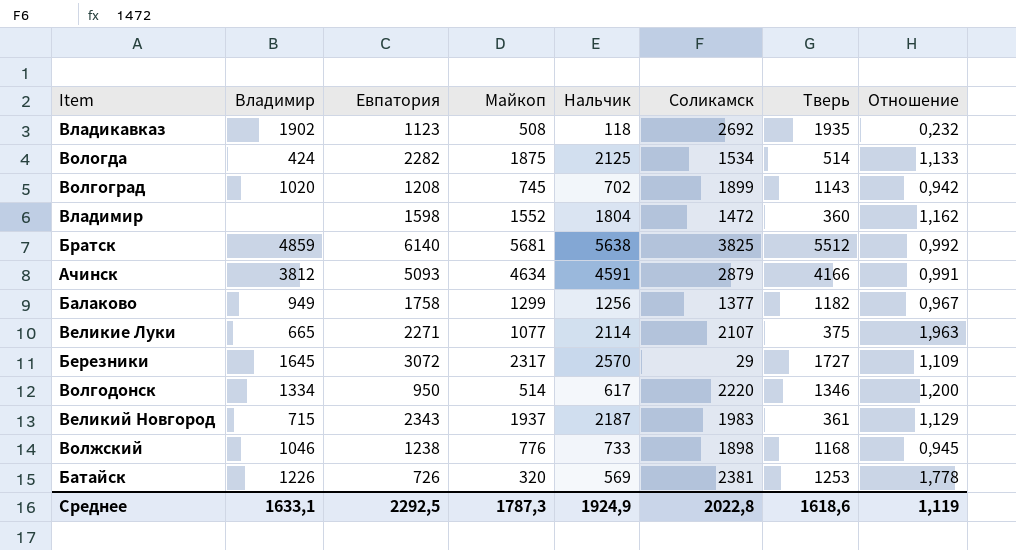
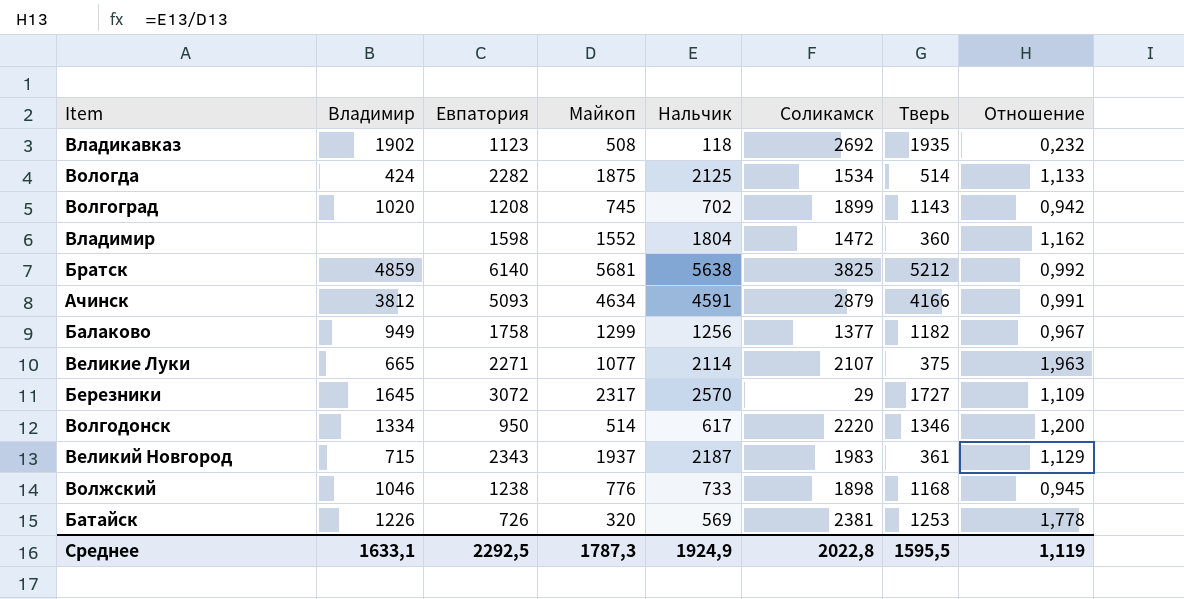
Братск | Тверь: 5512 -> 5212
Среднее | Тверь: 1618,6 -> 1595,5

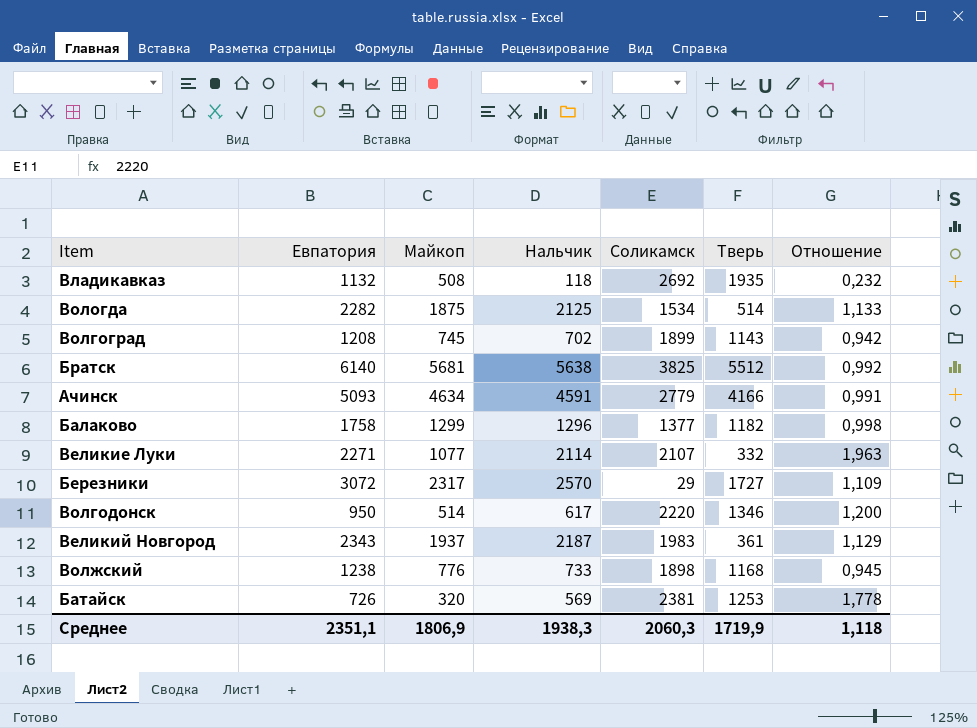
column Владимир | position: 2 -> none
row Владимир: none | 1598 | 1552 | 1804 | 1472 | 360 | 1,162 -> none
Владикавказ | Евпатория: 1123 -> 1132
Братск | Тверь: 5212 -> 5512
Ачинск | Соликамск: 2879 -> 2779
Балаково | Нальчик: 1256 -> 1296
Балаково | Отношение: 0,967 -> 0,998
Великие Луки | Тверь: 375 -> 332
Среднее | Евпатория: 2292,5 -> 2351,1
Среднее | Майкоп: 1787,3 -> 1806,9
Среднее | Нальчик: 1924,9 -> 1938,3
Среднее | Соликамск: 2022,8 -> 2060,3
Среднее | Тверь: 1595,5 -> 1719,9
Среднее | Отношение: 1,119 -> 1,118

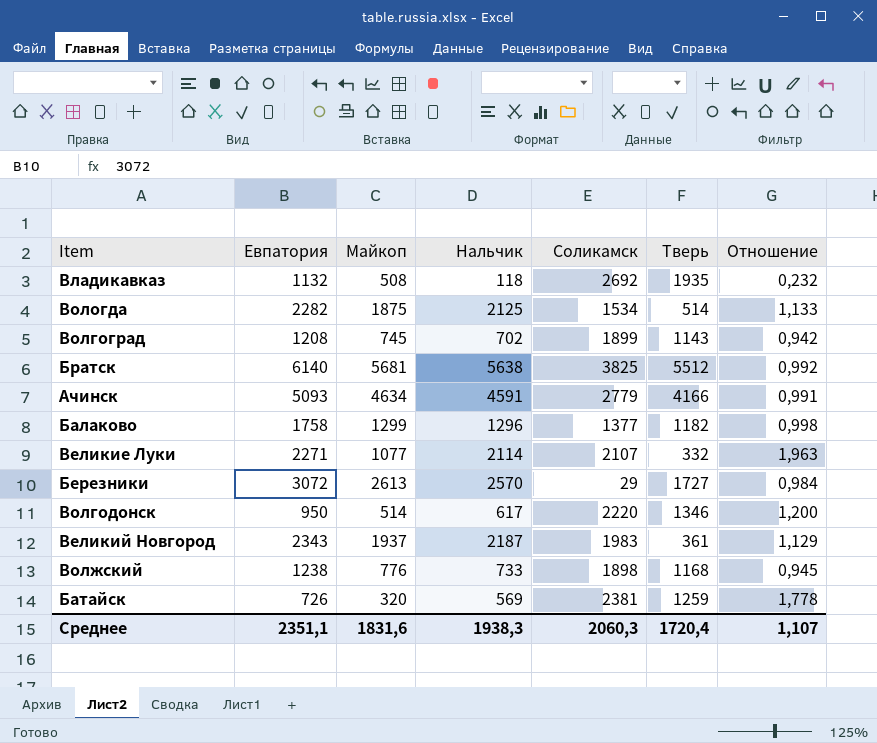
Березники | Майкоп: 2317 -> 2613
Березники | Отношение: 1,109 -> 0,984
Батайск | Тверь: 1253 -> 1259
Среднее | Майкоп: 1806,9 -> 1831,6
Среднее | Тверь: 1719,9 -> 1720,4
Среднее | Отношение: 1,118 -> 1,107

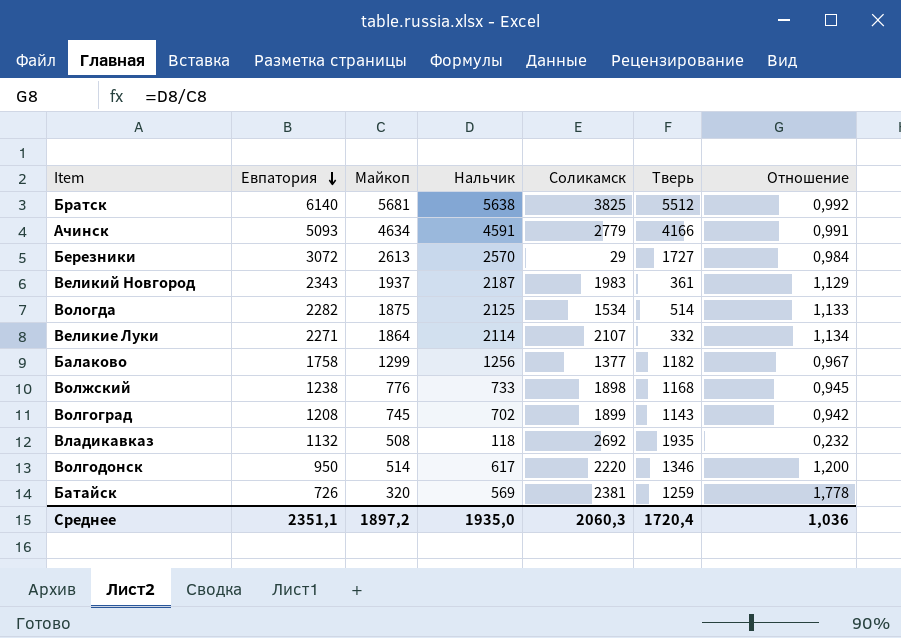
row order: none -> Евпатория descending
Великие Луки | Майкоп: 1077 -> 1864
Великие Луки | Отношение: 1,963 -> 1,134
Балаково | Нальчик: 1296 -> 1256
Балаково | Отношение: 0,998 -> 0,967
Среднее | Майкоп: 1831,6 -> 1897,2
Среднее | Нальчик: 1938,3 -> 1935,0
Среднее | Отношение: 1,107 -> 1,036

